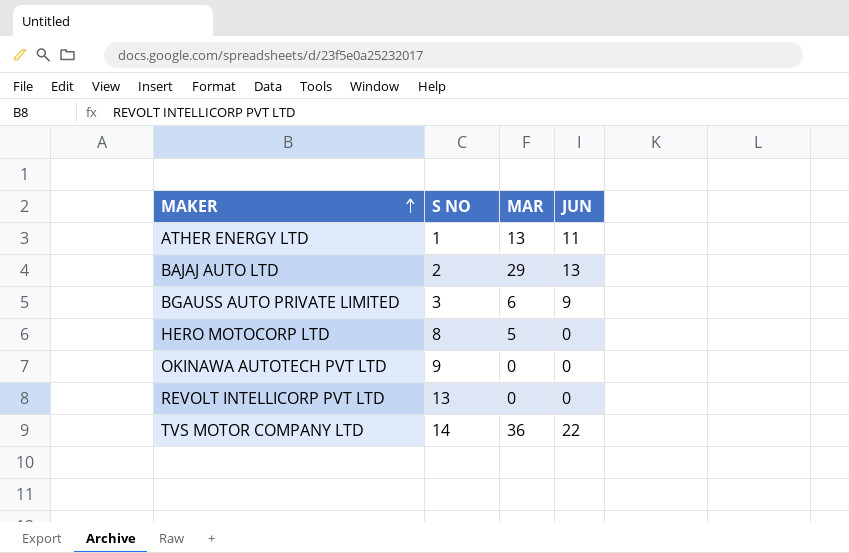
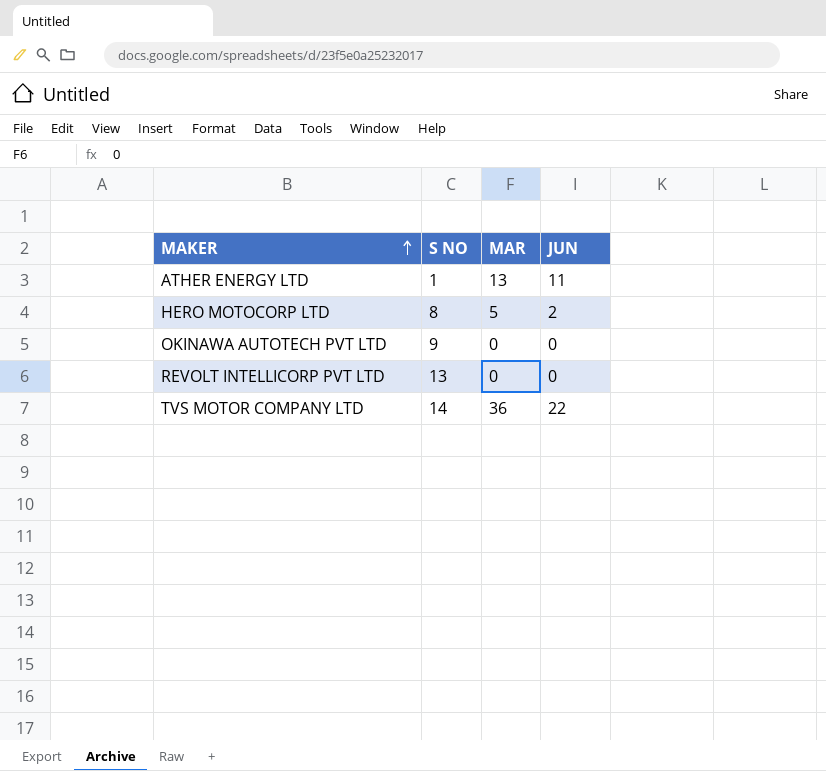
row BAJAJ AUTO LTD: 2 | 29 | 13 -> none
row BGAUSS AUTO PRIVATE LIMITED: 3 | 6 | 9 -> none
HERO MOTOCORP LTD | JUN: 0 -> 2

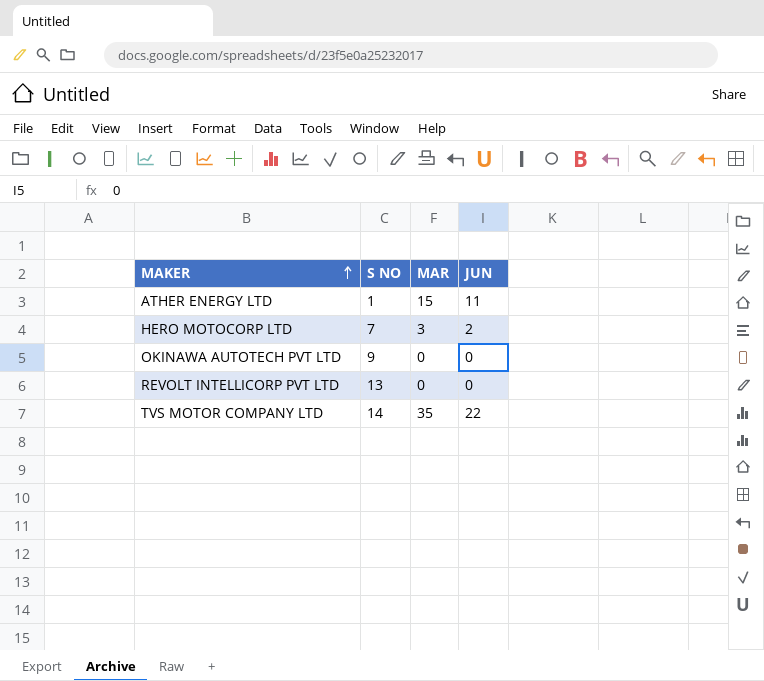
ATHER ENERGY LTD | MAR: 13 -> 15
HERO MOTOCORP LTD | S NO: 8 -> 7
HERO MOTOCORP LTD | MAR: 5 -> 3
TVS MOTOR COMPANY LTD | MAR: 36 -> 35

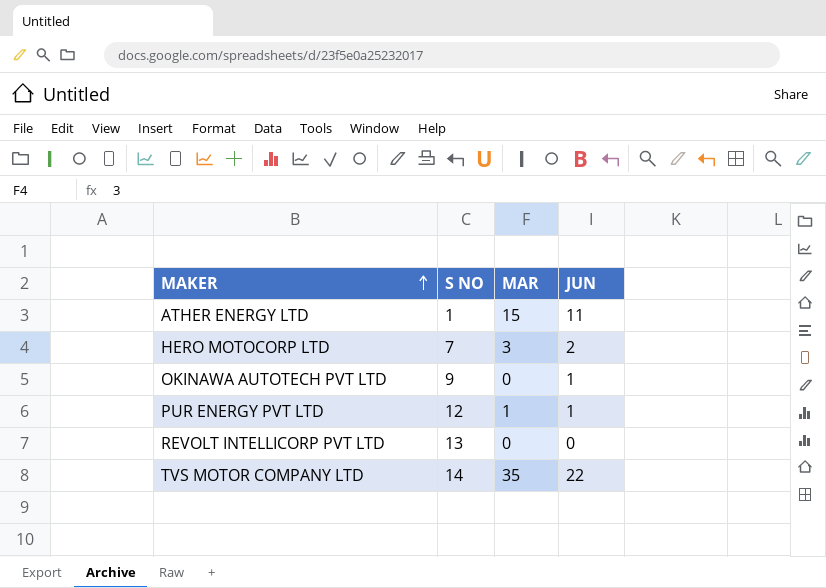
OKINAWA AUTOTECH PVT LTD | JUN: 0 -> 1
row PUR ENERGY PVT LTD: none -> 12 | 1 | 1

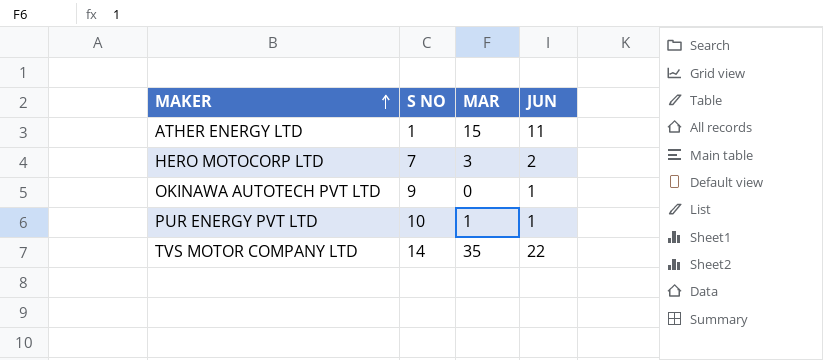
row REVOLT INTELLICORP PVT LTD: 13 | 0 | 0 -> none
PUR ENERGY PVT LTD | S NO: 12 -> 10

